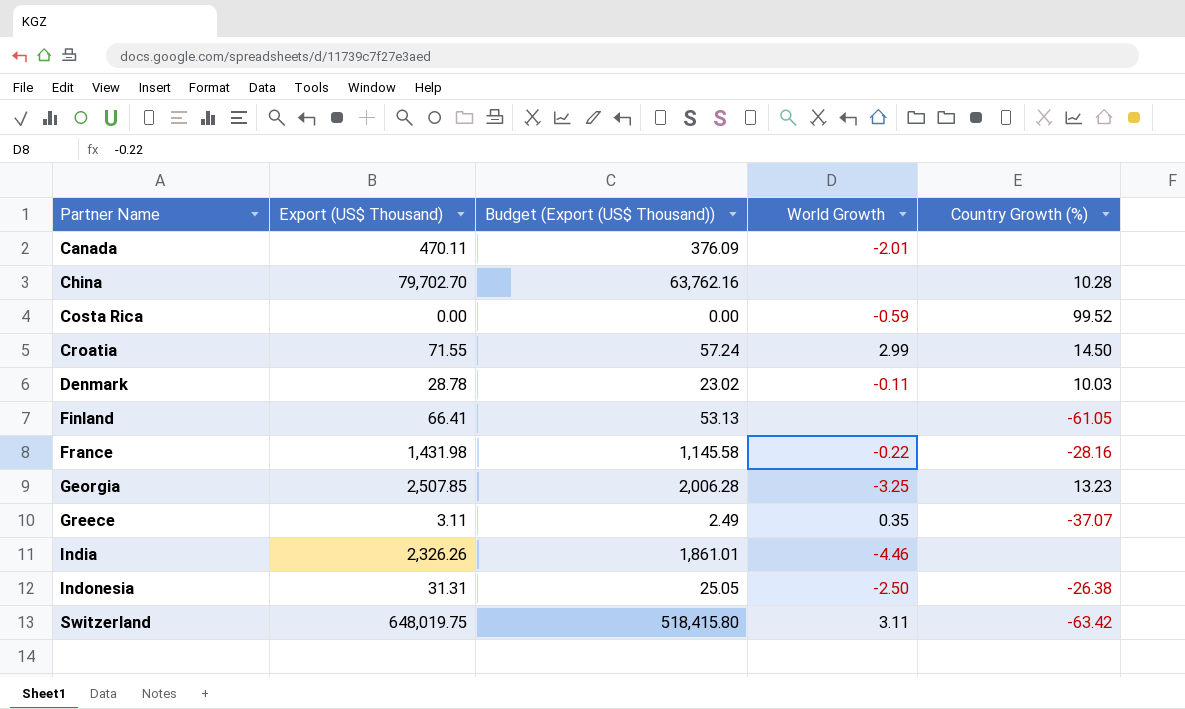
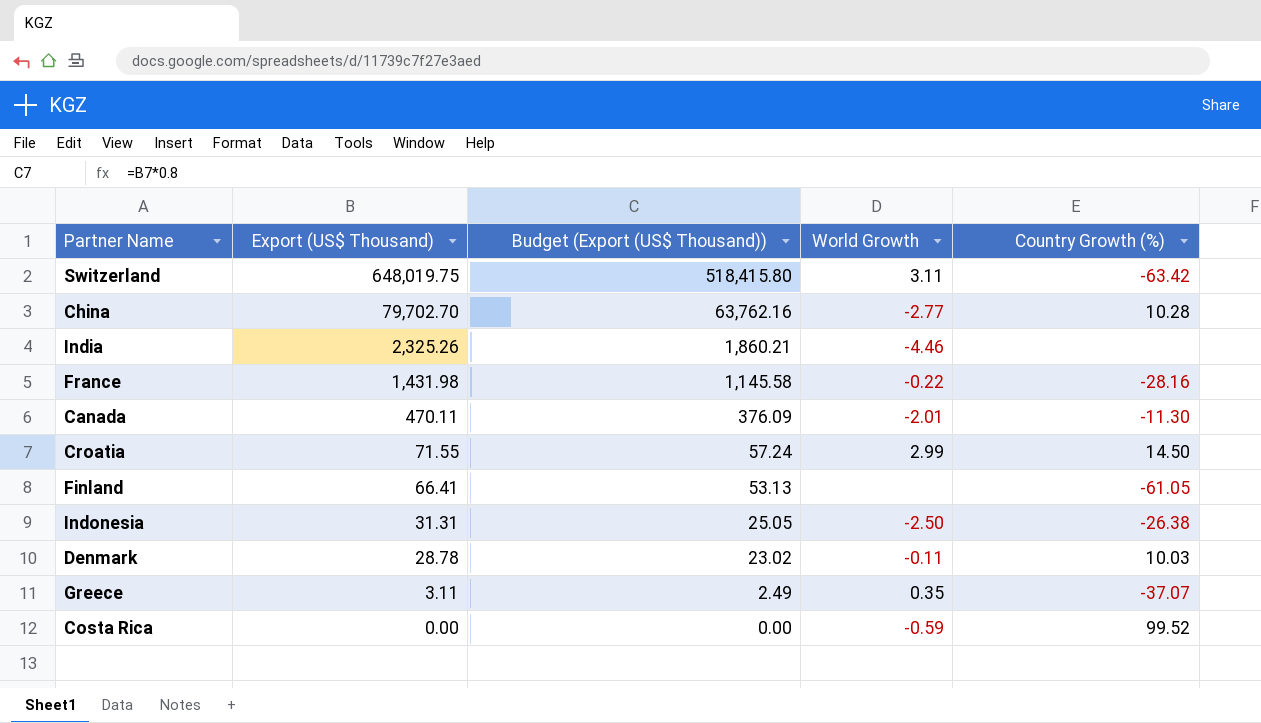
row order: Partner Name ascending -> Export (US$ Thousand) descending
row Georgia: 2,507.85 | 2,006.28 | -3.25 | 13.23 -> none
China | World Growth: none -> -2.77
India | Export (US$ Thousand): 2,326.26 -> 2,325.26
India | Budget (Export (US$ Thousand)): 1,861.01 -> 1,860.21
Canada | Country Growth (%): none -> -11.30

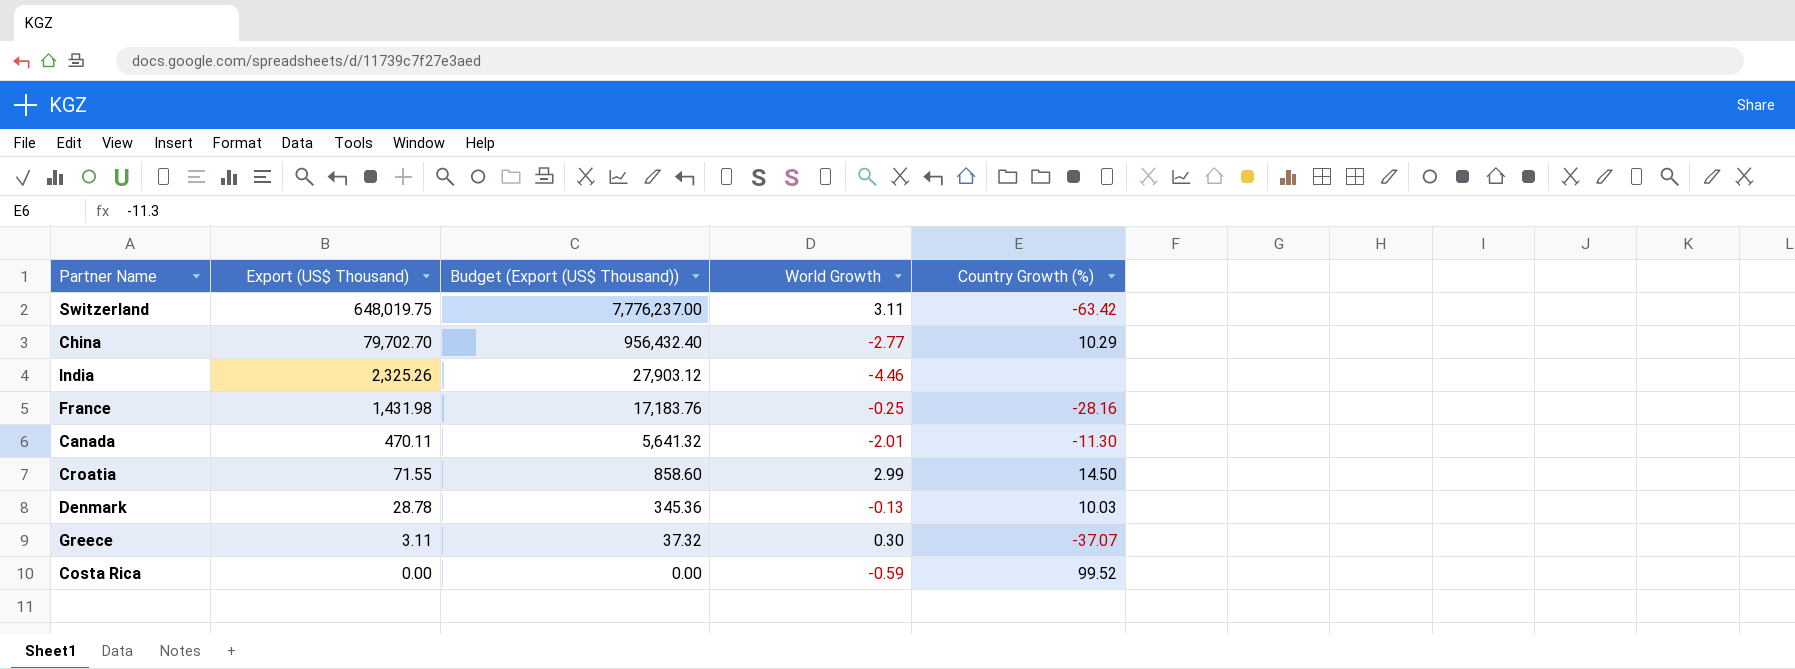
column Budget (Export (US$ Thousand)) | formula: [Export (US$ Thousand)] * 0.8 -> [Export (US$ Thousand)] * 12
row Finland: 66.41 | 53.13 | none | -61.05 -> none
row Indonesia: 31.31 | 25.05 | -2.50 | -26.38 -> none
China | Country Growth (%): 10.28 -> 10.29
France | World Growth: -0.22 -> -0.25
Denmark | World Growth: -0.11 -> -0.13
Greece | World Growth: 0.35 -> 0.30

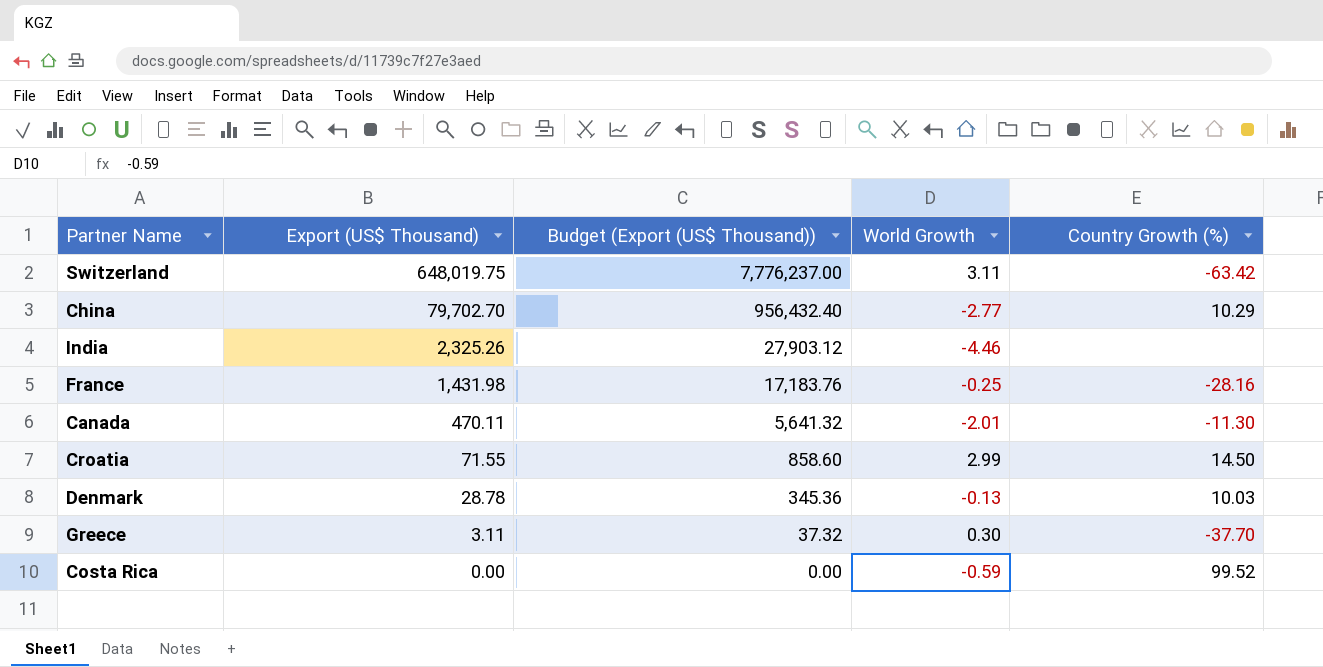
Greece | Country Growth (%): -37.07 -> -37.70

